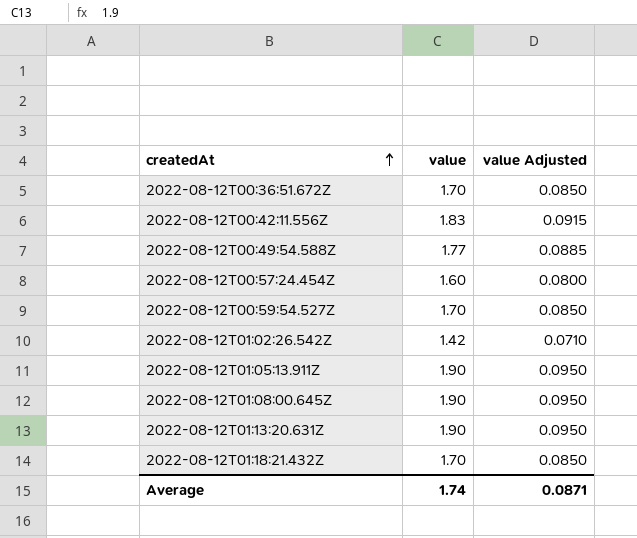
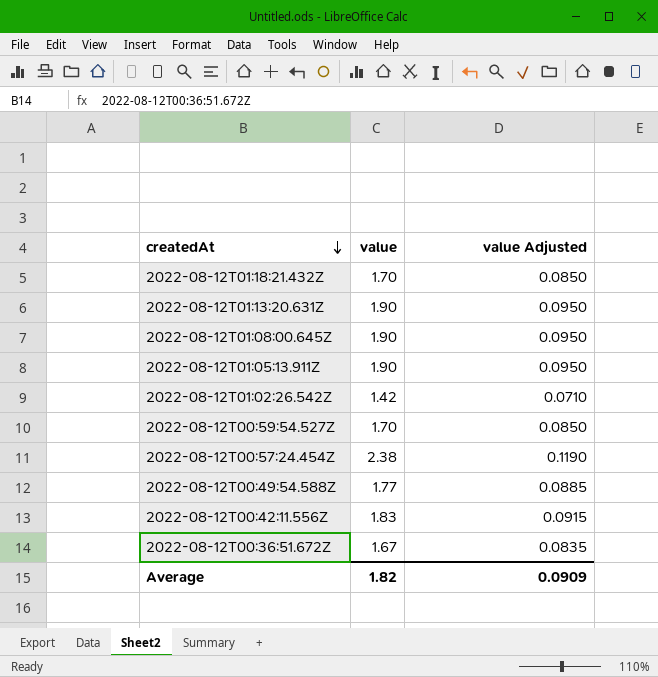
row order: createdAt ascending -> createdAt descending
2022-08-12T00:57:24.454Z | value: 1.60 -> 2.38
2022-08-12T00:57:24.454Z | value Adjusted: 0.0800 -> 0.1190
2022-08-12T00:36:51.672Z | value: 1.70 -> 1.67
2022-08-12T00:36:51.672Z | value Adjusted: 0.0850 -> 0.0835
Average | value: 1.74 -> 1.82
Average | value Adjusted: 0.0871 -> 0.0909

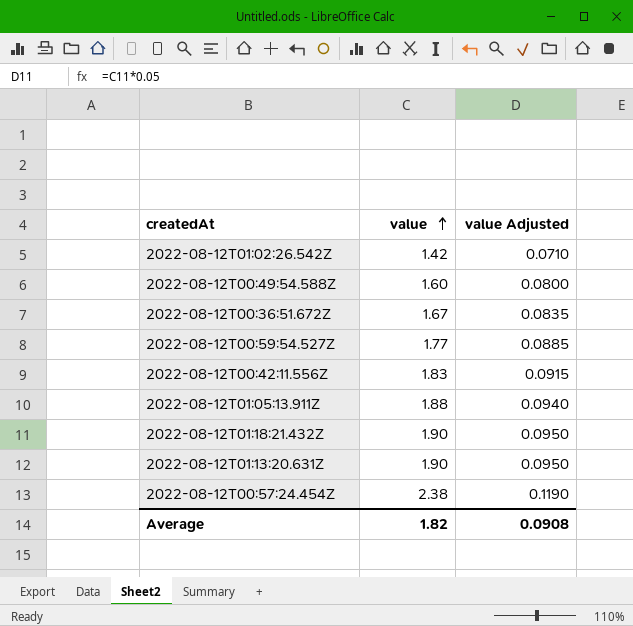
row order: createdAt descending -> value ascending
row 2022-08-12T01:08:00.645Z: 1.90 | 0.0950 -> none
2022-08-12T00:49:54.588Z | value: 1.77 -> 1.60
2022-08-12T00:49:54.588Z | value Adjusted: 0.0885 -> 0.0800
2022-08-12T00:59:54.527Z | value: 1.70 -> 1.77
2022-08-12T00:59:54.527Z | value Adjusted: 0.0850 -> 0.0885
2022-08-12T01:05:13.911Z | value: 1.90 -> 1.88
2022-08-12T01:05:13.911Z | value Adjusted: 0.0950 -> 0.0940
2022-08-12T01:18:21.432Z | value: 1.70 -> 1.90
2022-08-12T01:18:21.432Z | value Adjusted: 0.0850 -> 0.0950
Average | value Adjusted: 0.0909 -> 0.0908

